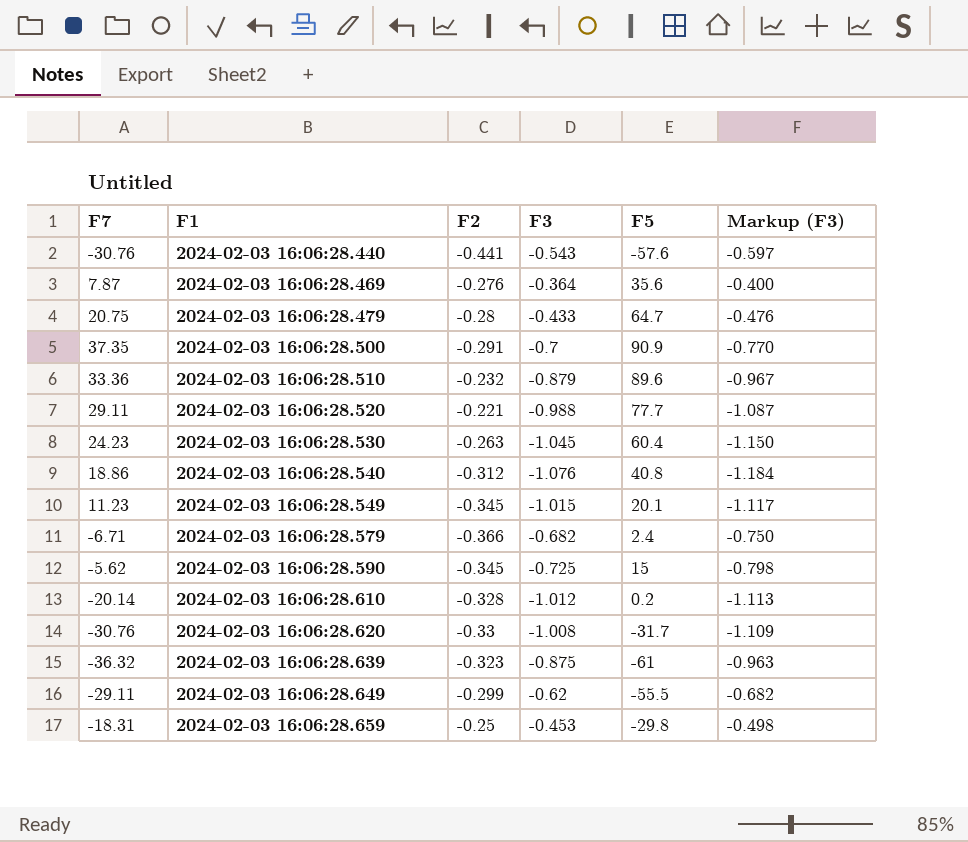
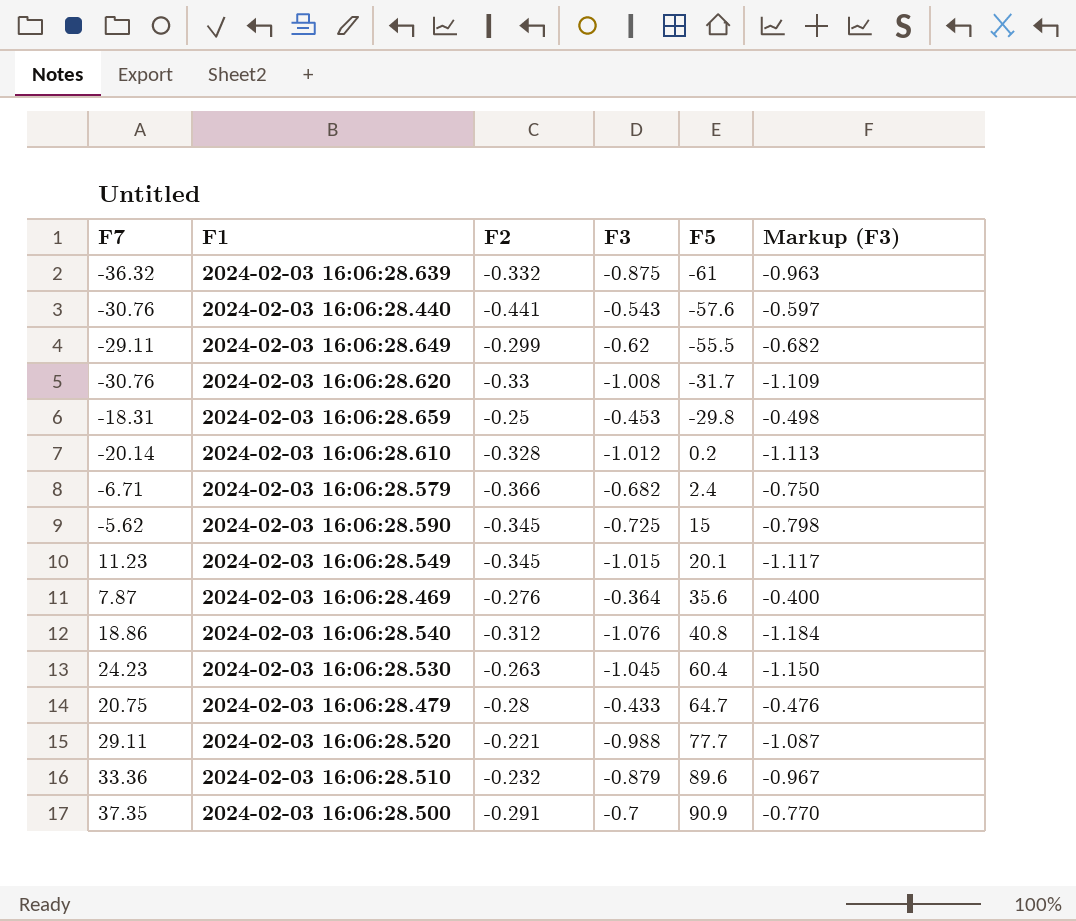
row order: F1 ascending -> F5 ascending
2024-02-03 16:06:28.639 | F2: -0.323 -> -0.332

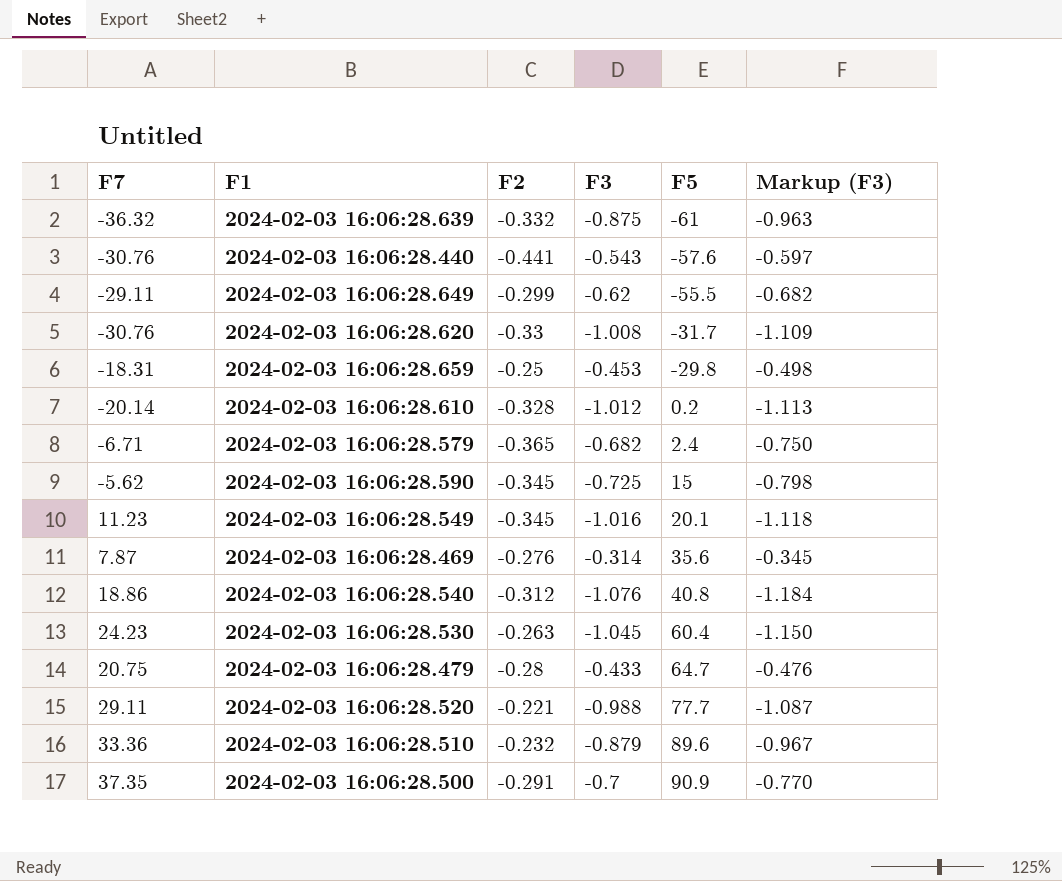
2024-02-03 16:06:28.579 | F2: -0.366 -> -0.365
2024-02-03 16:06:28.549 | F3: -1.015 -> -1.016
2024-02-03 16:06:28.549 | Markup (F3): -1.117 -> -1.118
2024-02-03 16:06:28.469 | F3: -0.364 -> -0.314
2024-02-03 16:06:28.469 | Markup (F3): -0.400 -> -0.345

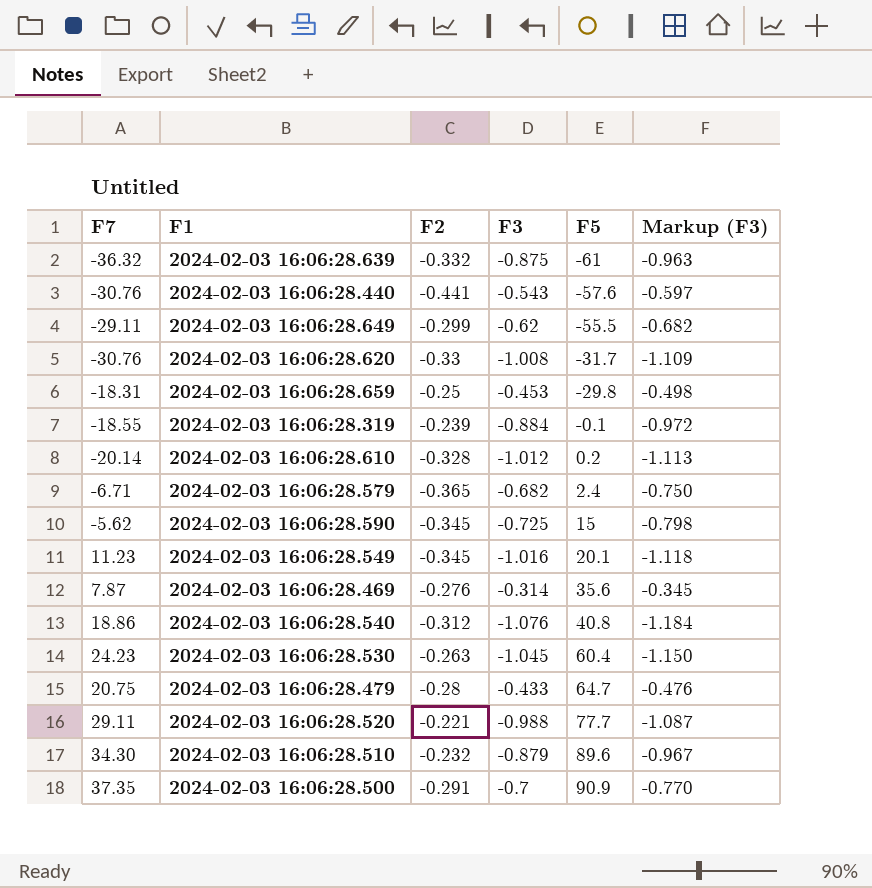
row 2024-02-03 16:06:28.319: none -> -18.55 | -0.239 | -0.884 | -0.1 | -0.972
2024-02-03 16:06:28.510 | F7: 33.36 -> 34.30

